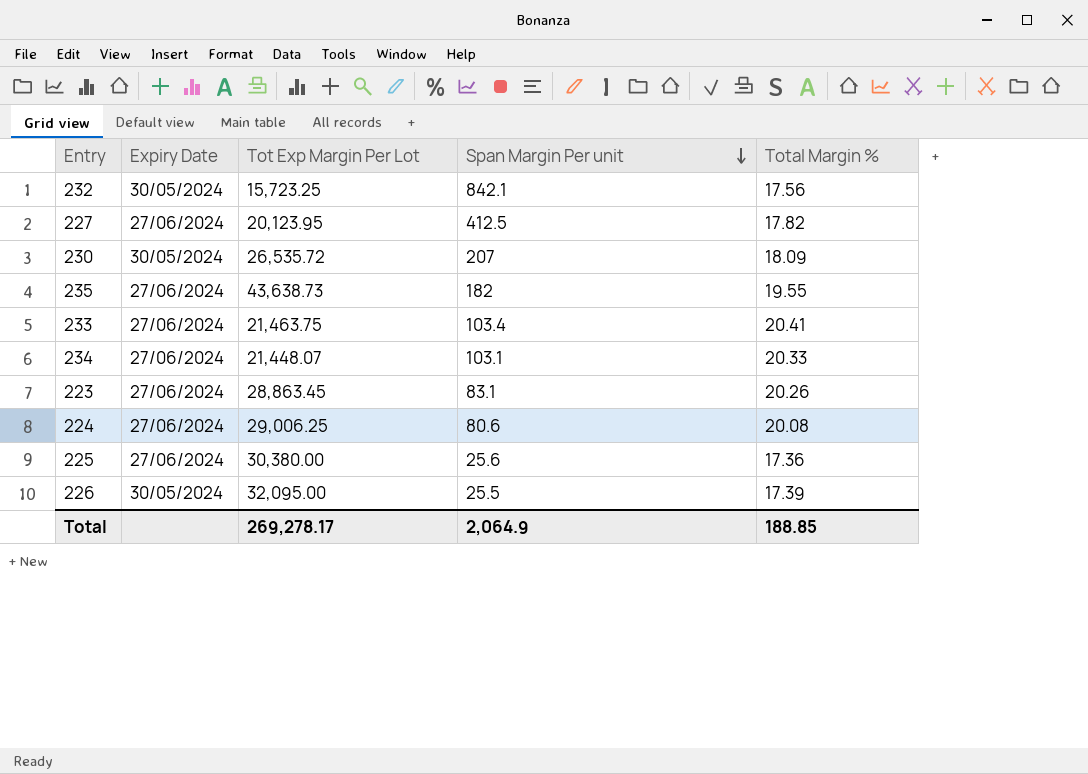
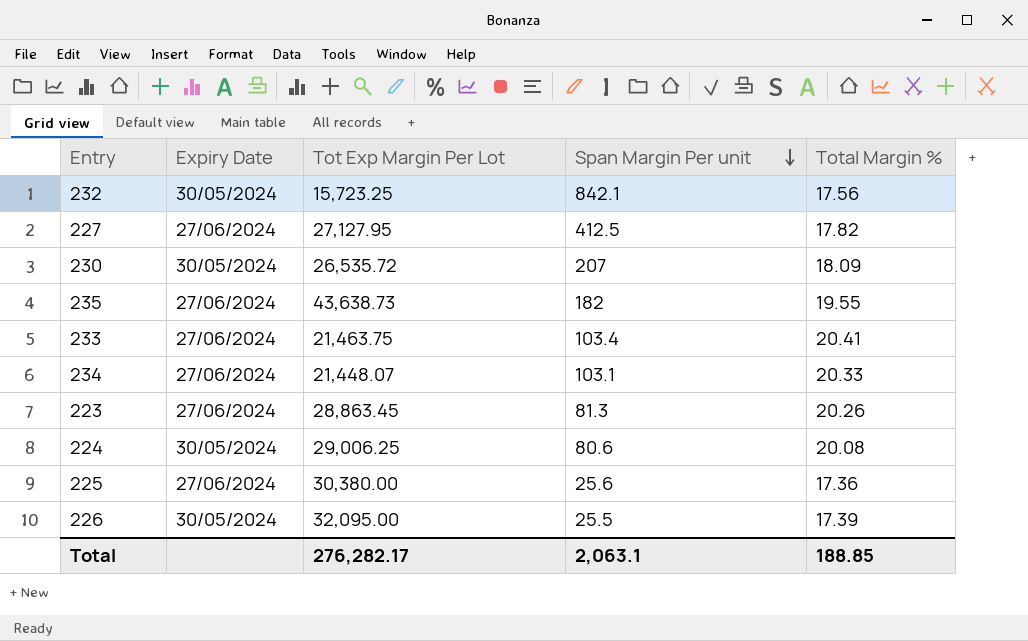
227 | Tot Exp Margin Per Lot: 20,123.95 -> 27,127.95
223 | Span Margin Per unit: 83.1 -> 81.3
224 | Expiry Date: 27/06/2024 -> 30/05/2024
Total | Tot Exp Margin Per Lot: 269,278.17 -> 276,282.17
Total | Span Margin Per unit: 2,064.9 -> 2,063.1

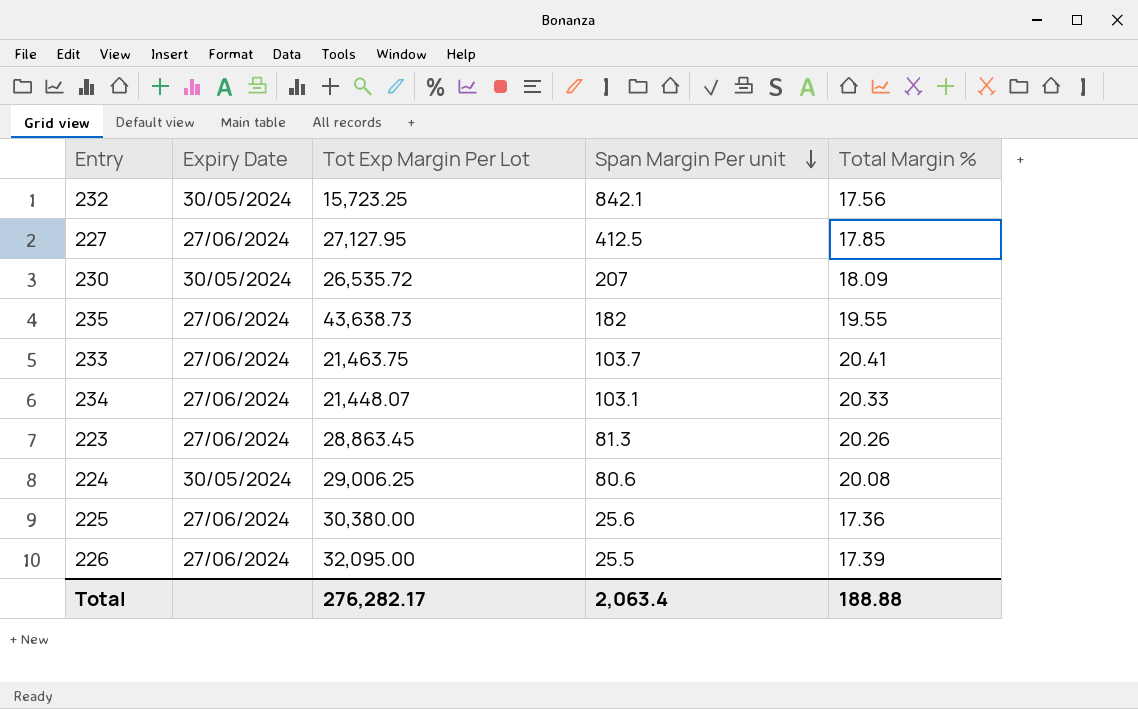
227 | Total Margin %: 17.82 -> 17.85
233 | Span Margin Per unit: 103.4 -> 103.7
226 | Expiry Date: 30/05/2024 -> 27/06/2024
Total | Span Margin Per unit: 2,063.1 -> 2,063.4
Total | Total Margin %: 188.85 -> 188.88

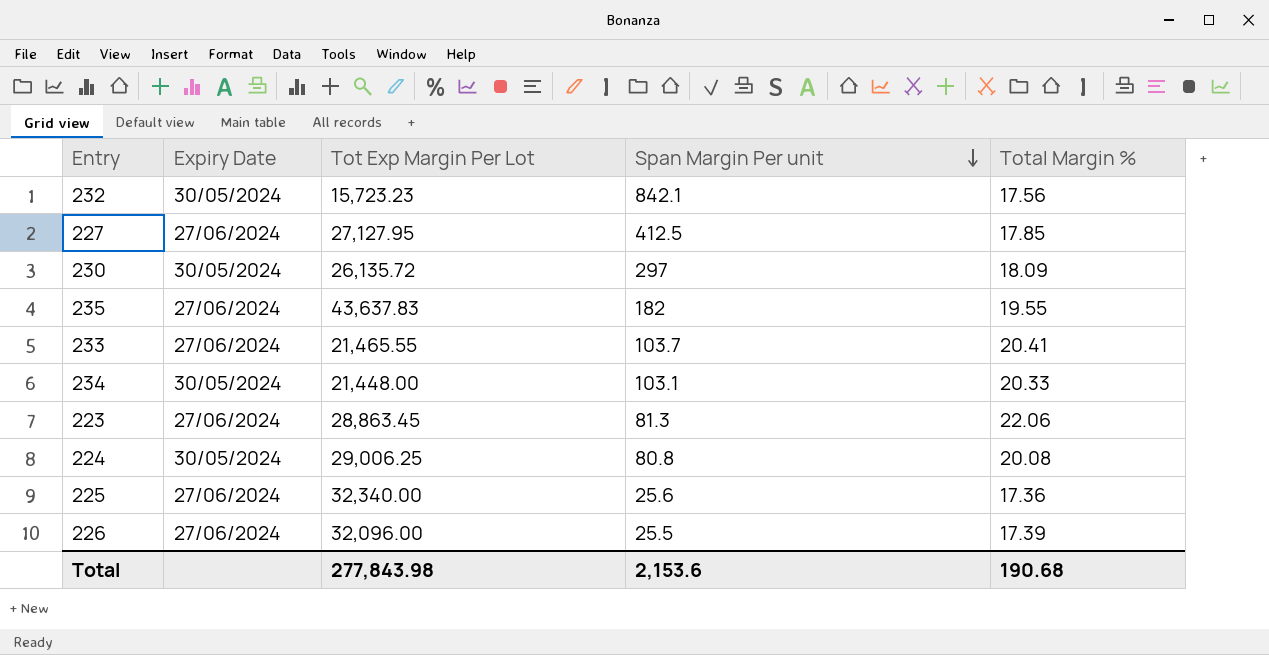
232 | Tot Exp Margin Per Lot: 15,723.25 -> 15,723.23
230 | Tot Exp Margin Per Lot: 26,535.72 -> 26,135.72
230 | Span Margin Per unit: 207 -> 297
235 | Tot Exp Margin Per Lot: 43,638.73 -> 43,637.83
233 | Tot Exp Margin Per Lot: 21,463.75 -> 21,465.55
234 | Expiry Date: 27/06/2024 -> 30/05/2024
234 | Tot Exp Margin Per Lot: 21,448.07 -> 21,448.00
223 | Total Margin %: 20.26 -> 22.06
224 | Span Margin Per unit: 80.6 -> 80.8
225 | Tot Exp Margin Per Lot: 30,380.00 -> 32,340.00
226 | Tot Exp Margin Per Lot: 32,095.00 -> 32,096.00
Total | Tot Exp Margin Per Lot: 276,282.17 -> 277,843.98
Total | Span Margin Per unit: 2,063.4 -> 2,153.6
Total | Total Margin %: 188.88 -> 190.68

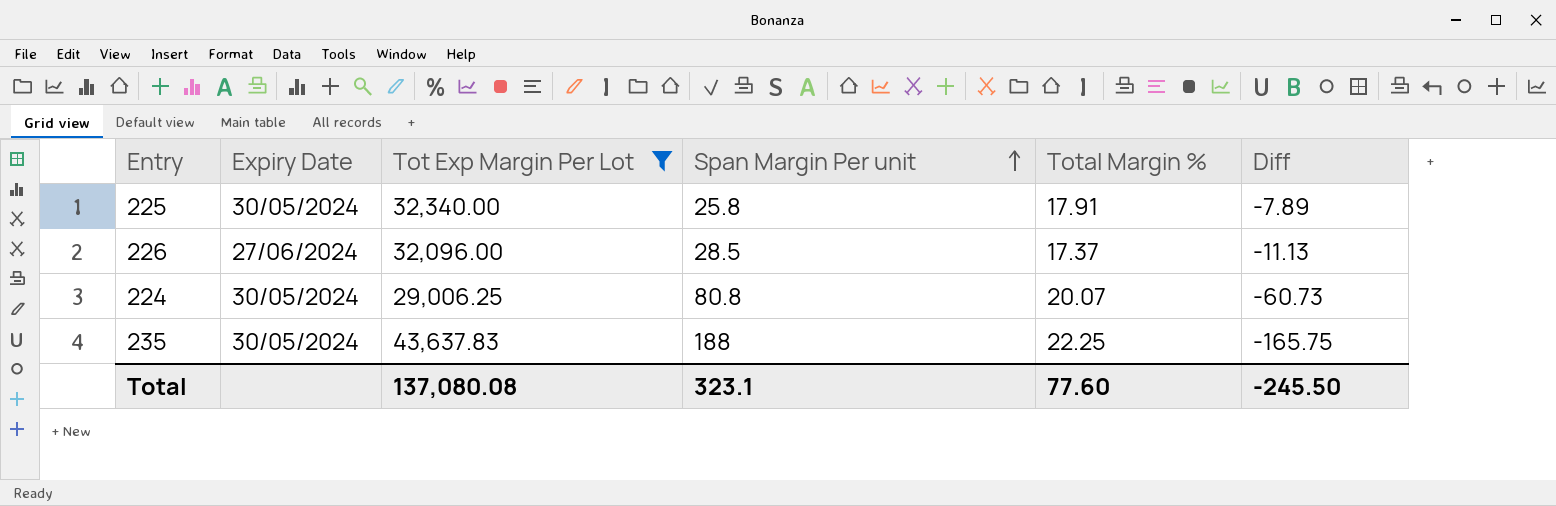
filter: none -> Tot Exp Margin Per Lot >= 29,006.25
row order: Span Margin Per unit descending -> Span Margin Per unit ascending
column Diff | formula: none -> [Total Margin %] - [Span Margin Per unit]
225 | Expiry Date: 27/06/2024 -> 30/05/2024
225 | Span Margin Per unit: 25.6 -> 25.8
225 | Total Margin %: 17.36 -> 17.91
226 | Span Margin Per unit: 25.5 -> 28.5
226 | Total Margin %: 17.39 -> 17.37
224 | Total Margin %: 20.08 -> 20.07
235 | Expiry Date: 27/06/2024 -> 30/05/2024
235 | Span Margin Per unit: 182 -> 188
235 | Total Margin %: 19.55 -> 22.25
Total | Tot Exp Margin Per Lot: 277,843.98 -> 137,080.08
Total | Span Margin Per unit: 2,153.6 -> 323.1
Total | Total Margin %: 190.68 -> 77.60

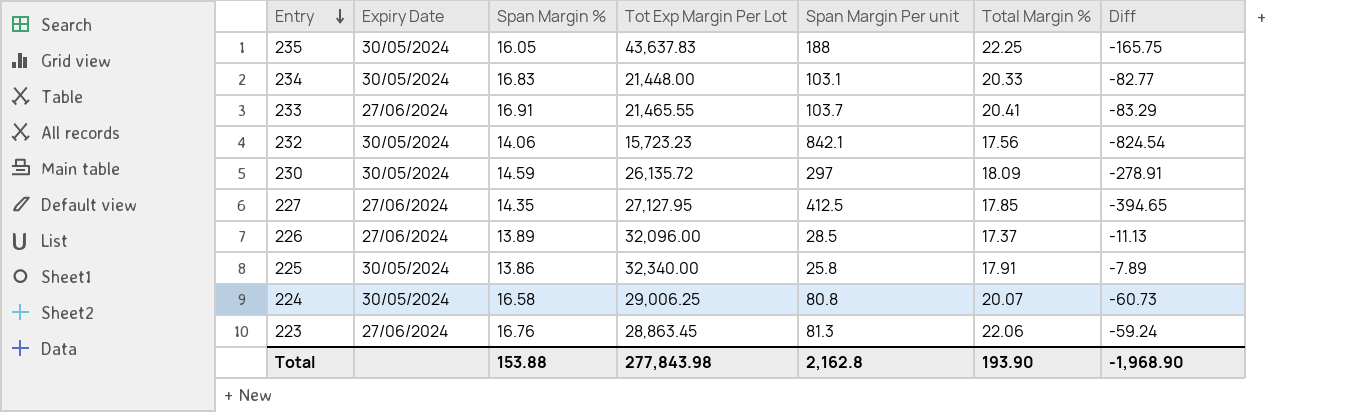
filter: Tot Exp Margin Per Lot >= 29,006.25 -> none
row order: Span Margin Per unit ascending -> Entry descending
column Span Margin % | position: none -> 3
Total | Tot Exp Margin Per Lot: 137,080.08 -> 277,843.98
Total | Span Margin Per unit: 323.1 -> 2,162.8
Total | Total Margin %: 77.60 -> 193.90
Total | Diff: -245.50 -> -1,968.90

